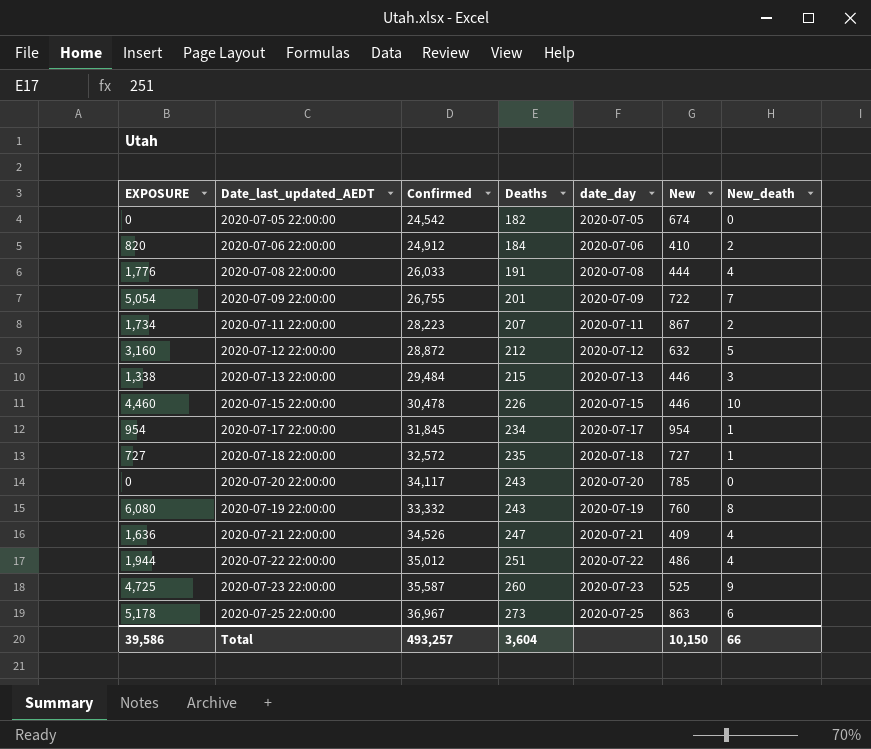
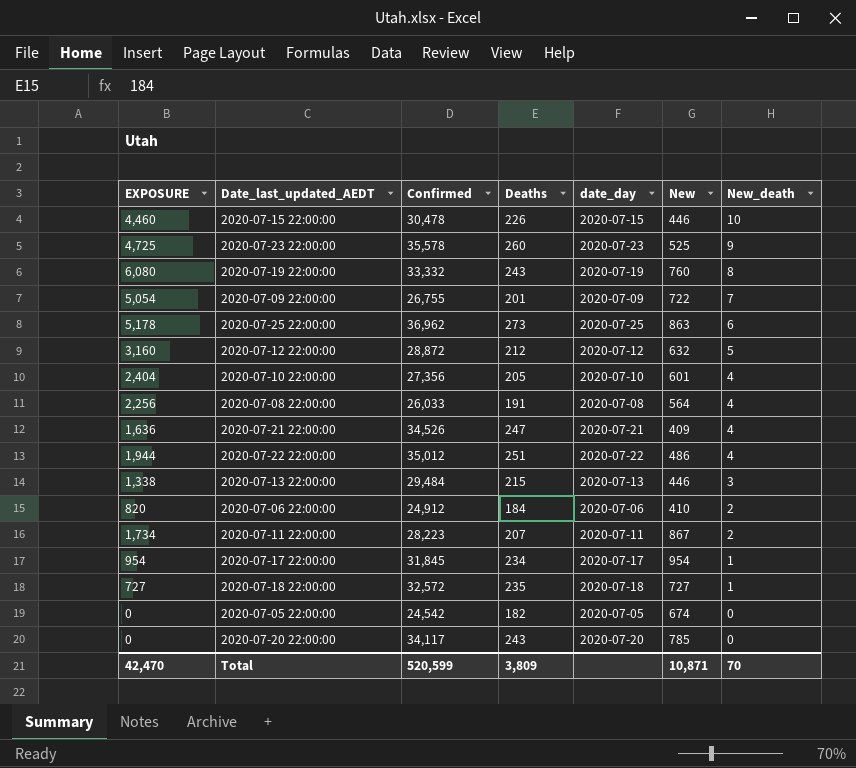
row order: Deaths ascending -> New_death descending
2020-07-23 22:00:00 | Confirmed: 35,587 -> 35,578
2020-07-25 22:00:00 | Confirmed: 36,967 -> 36,962
row 2020-07-10 22:00:00: none -> 2,404 | 27,356 | 205 | 2020-07-10 | 601 | 4
2020-07-08 22:00:00 | EXPOSURE: 1,776 -> 2,256
2020-07-08 22:00:00 | New: 444 -> 564
Total | EXPOSURE: 39,586 -> 42,470
Total | Confirmed: 493,257 -> 520,599
Total | Deaths: 3,604 -> 3,809
Total | New: 10,150 -> 10,871
Total | New_death: 66 -> 70

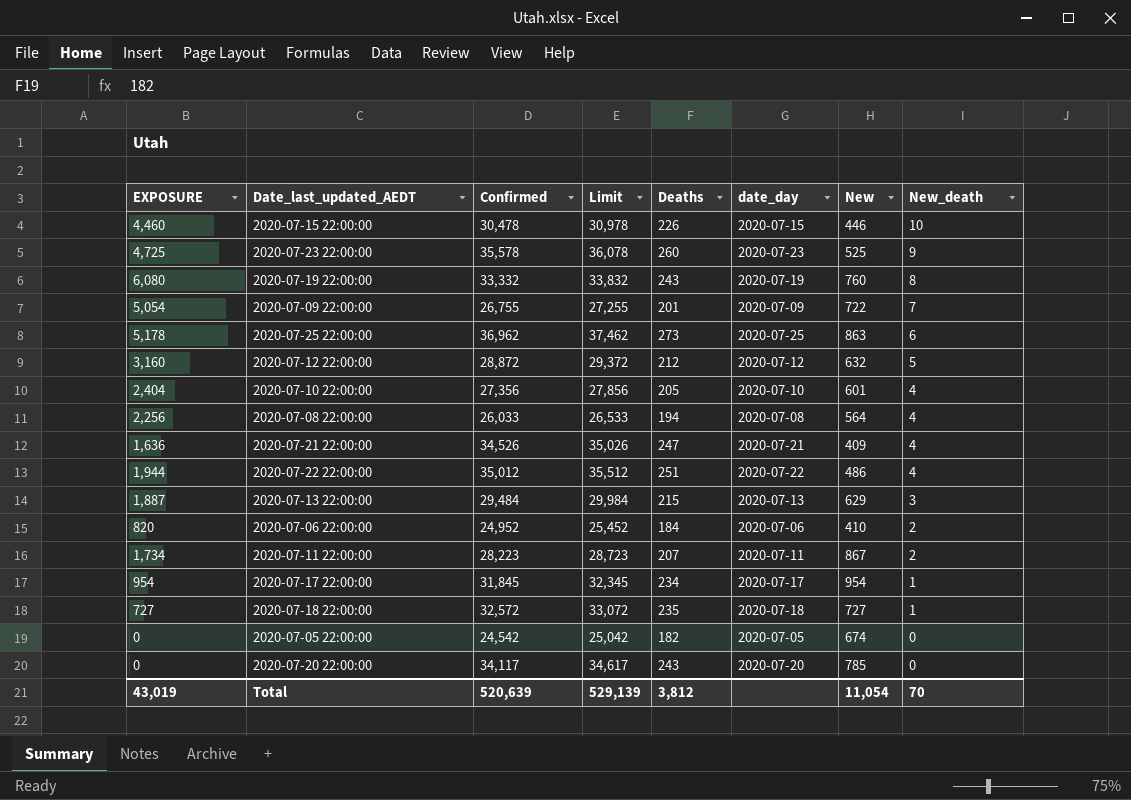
column Limit | formula: none -> [Confirmed] + 500
2020-07-08 22:00:00 | Deaths: 191 -> 194
2020-07-13 22:00:00 | EXPOSURE: 1,338 -> 1,887
2020-07-13 22:00:00 | New: 446 -> 629
2020-07-06 22:00:00 | Confirmed: 24,912 -> 24,952
Total | EXPOSURE: 42,470 -> 43,019
Total | Confirmed: 520,599 -> 520,639
Total | Deaths: 3,809 -> 3,812
Total | New: 10,871 -> 11,054

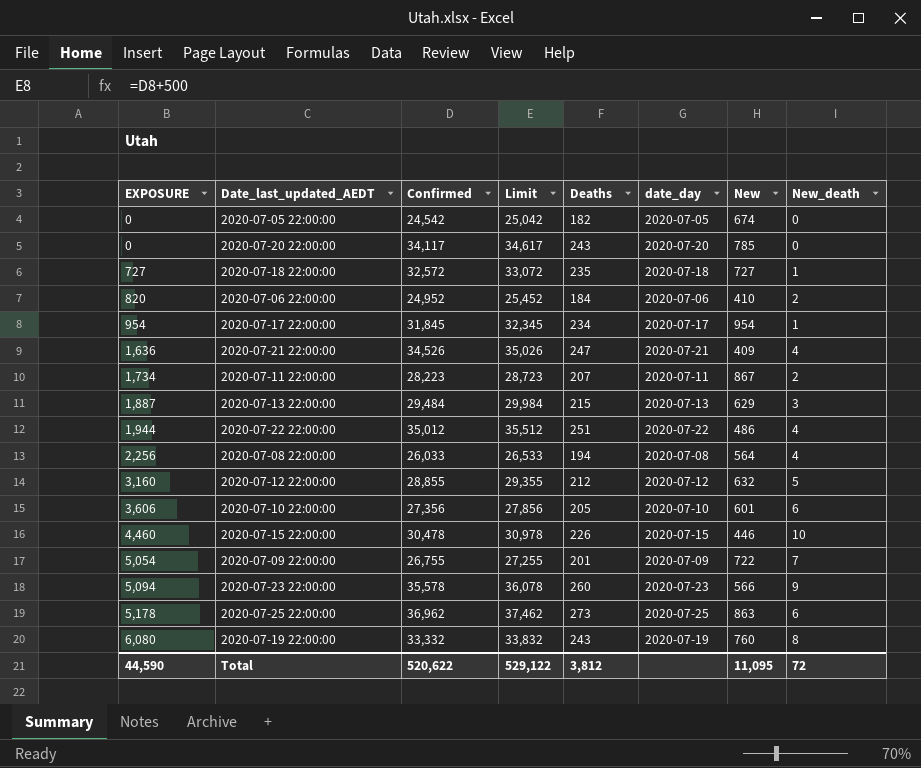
row order: New_death descending -> EXPOSURE ascending
2020-07-12 22:00:00 | Confirmed: 28,872 -> 28,855
2020-07-12 22:00:00 | Limit: 29,372 -> 29,355
2020-07-10 22:00:00 | EXPOSURE: 2,404 -> 3,606
2020-07-10 22:00:00 | New_death: 4 -> 6
2020-07-23 22:00:00 | EXPOSURE: 4,725 -> 5,094
2020-07-23 22:00:00 | New: 525 -> 566
Total | EXPOSURE: 43,019 -> 44,590
Total | Confirmed: 520,639 -> 520,622
Total | Limit: 529,139 -> 529,122
Total | New: 11,054 -> 11,095
Total | New_death: 70 -> 72

